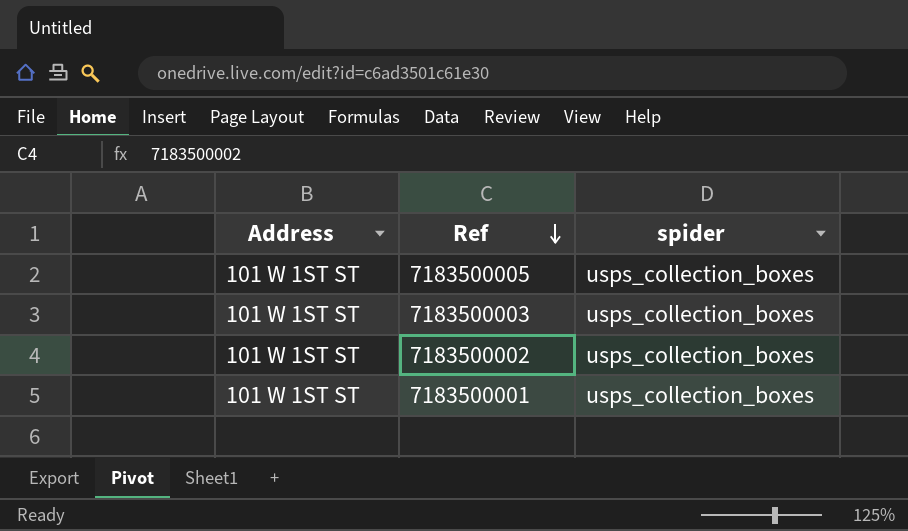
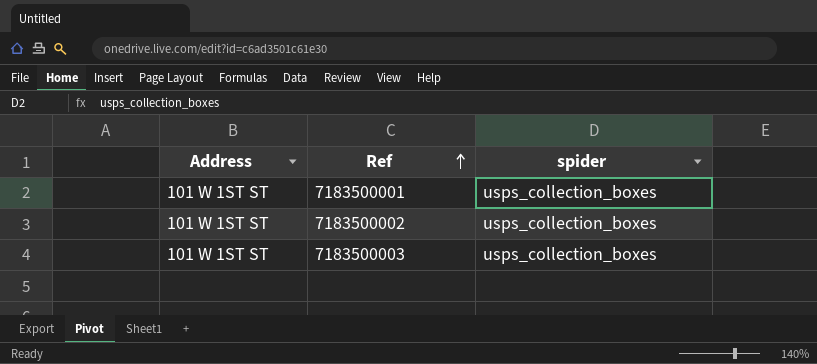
row order: Ref descending -> Ref ascending
row 7183500005: 101 W 1ST ST | usps_collection_boxes -> none

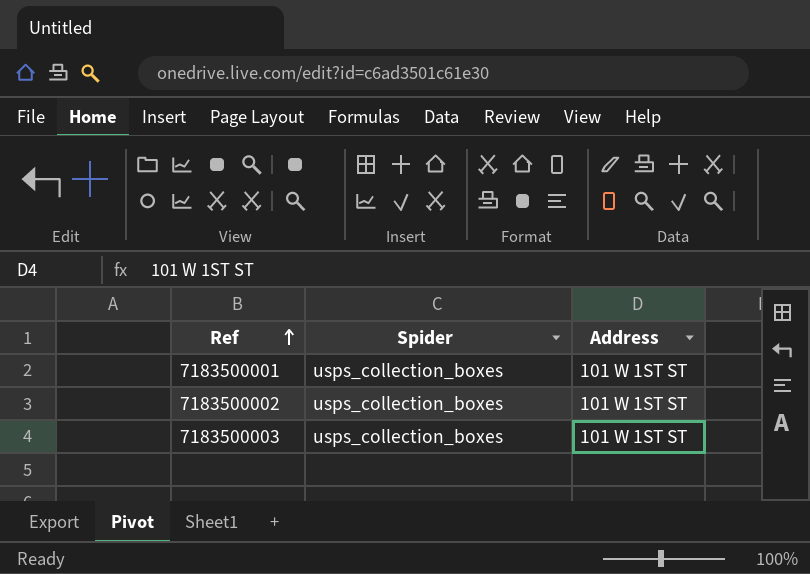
column name: spider -> Spider
column Address | position: 1 -> 3

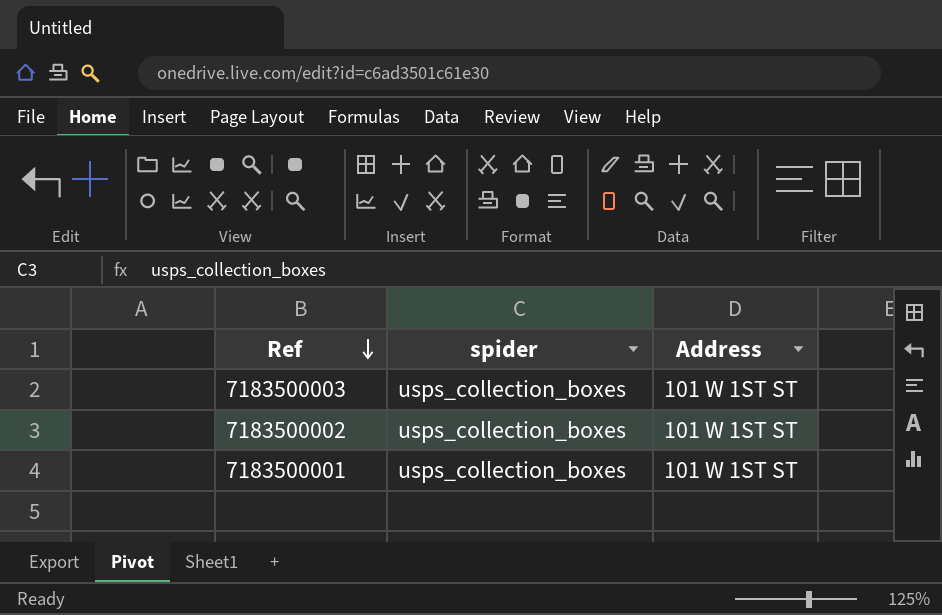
row order: Ref ascending -> Ref descending
column name: Spider -> spider

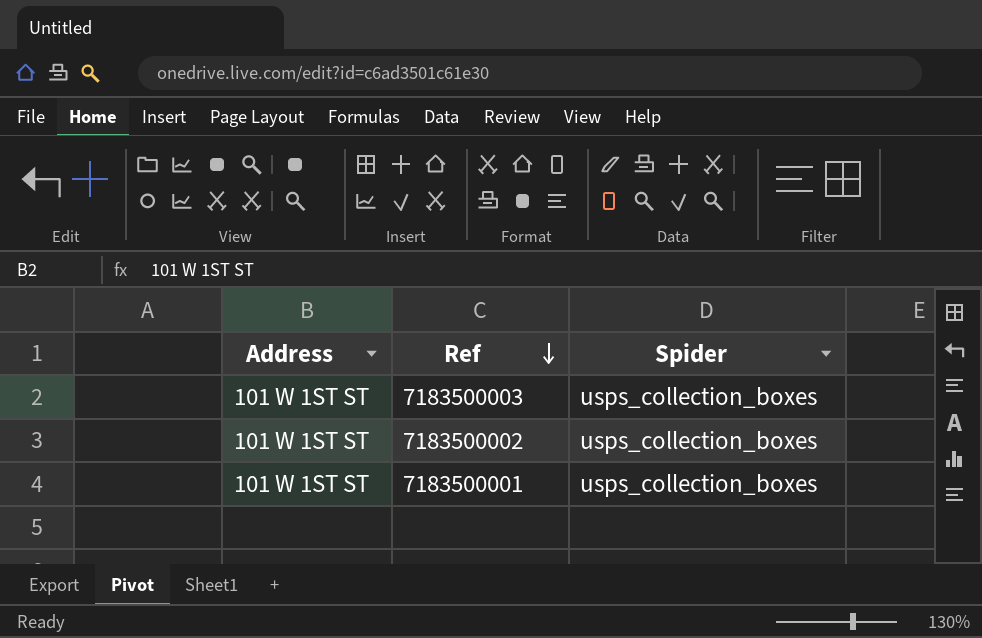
column Address | position: 3 -> 1
column name: spider -> Spider

